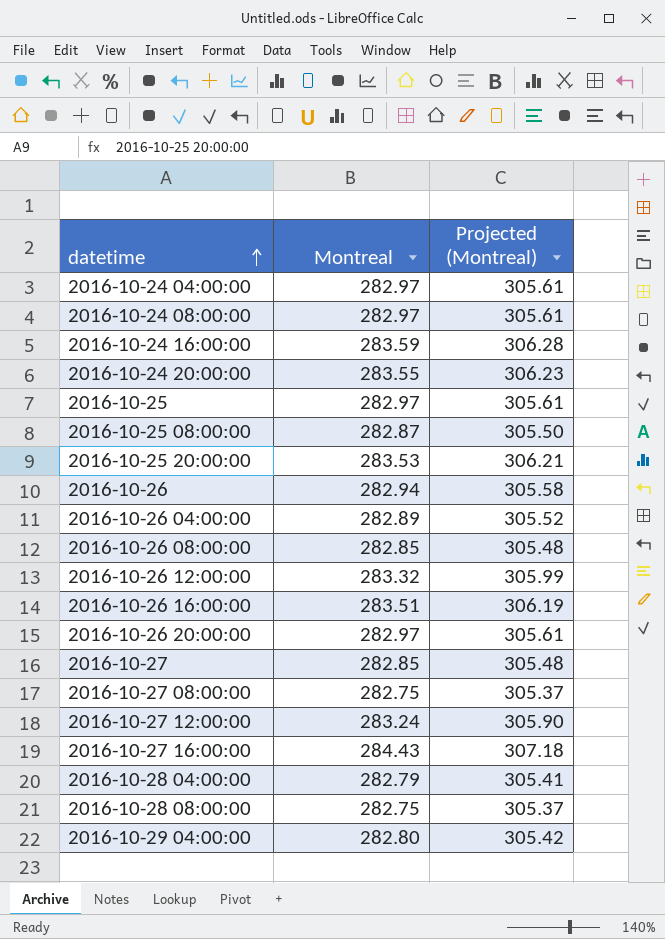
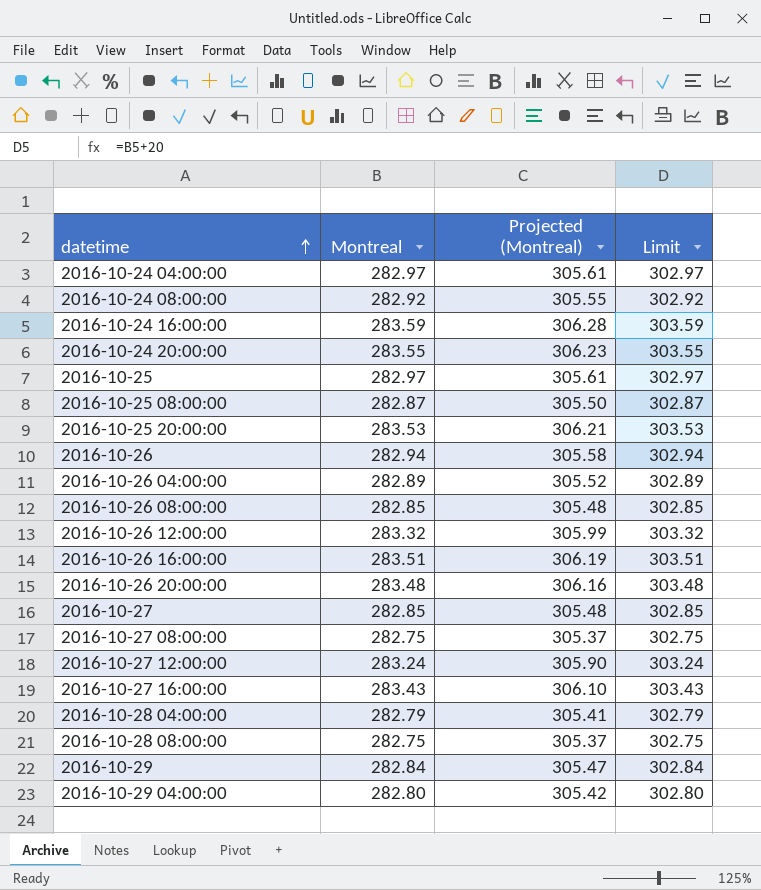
column Limit | formula: none -> [Montreal] + 20
2016-10-24 08:00:00 | Montreal: 282.97 -> 282.92
2016-10-24 08:00:00 | Projected (Montreal): 305.61 -> 305.55
2016-10-26 20:00:00 | Montreal: 282.97 -> 283.48
2016-10-26 20:00:00 | Projected (Montreal): 305.61 -> 306.16
2016-10-27 16:00:00 | Montreal: 284.43 -> 283.43
2016-10-27 16:00:00 | Projected (Montreal): 307.18 -> 306.10
row 2016-10-29: none -> 282.84 | 305.47 | 302.84

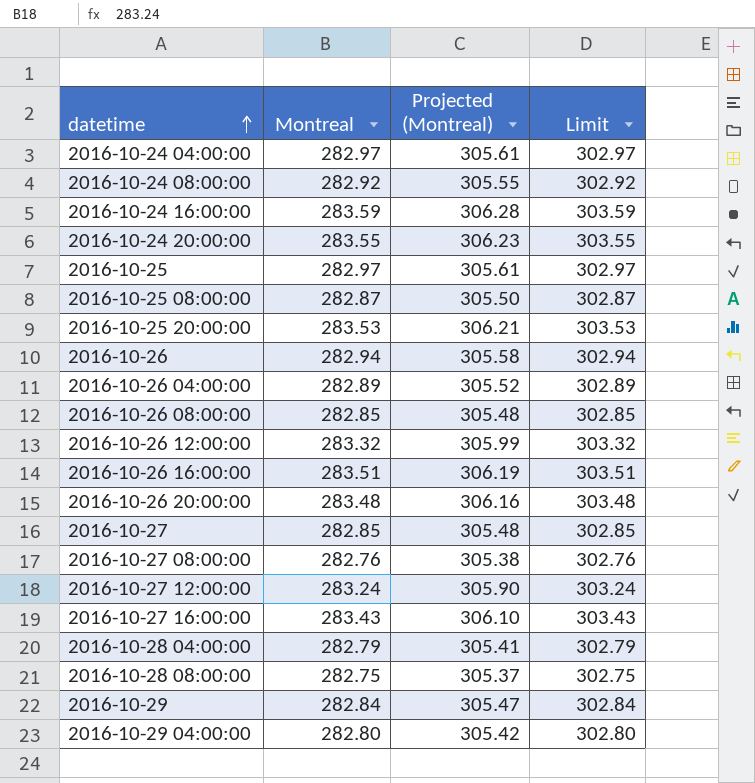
2016-10-27 08:00:00 | Montreal: 282.75 -> 282.76
2016-10-27 08:00:00 | Projected (Montreal): 305.37 -> 305.38
2016-10-27 08:00:00 | Limit: 302.75 -> 302.76

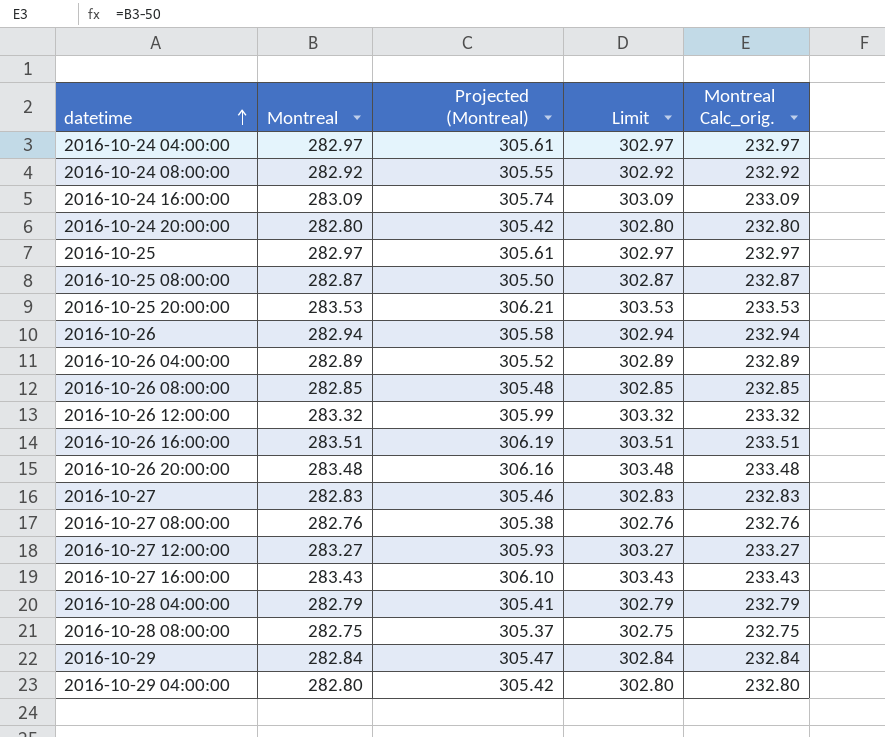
column Montreal Calc_orig. | formula: none -> [Montreal] - 50
2016-10-24 16:00:00 | Montreal: 283.59 -> 283.09
2016-10-24 16:00:00 | Projected (Montreal): 306.28 -> 305.74
2016-10-24 16:00:00 | Limit: 303.59 -> 303.09
2016-10-24 20:00:00 | Montreal: 283.55 -> 282.80
2016-10-24 20:00:00 | Projected (Montreal): 306.23 -> 305.42
2016-10-24 20:00:00 | Limit: 303.55 -> 302.80
2016-10-27 | Montreal: 282.85 -> 282.83
2016-10-27 | Projected (Montreal): 305.48 -> 305.46
2016-10-27 | Limit: 302.85 -> 302.83
2016-10-27 12:00:00 | Montreal: 283.24 -> 283.27
2016-10-27 12:00:00 | Projected (Montreal): 305.90 -> 305.93
2016-10-27 12:00:00 | Limit: 303.24 -> 303.27

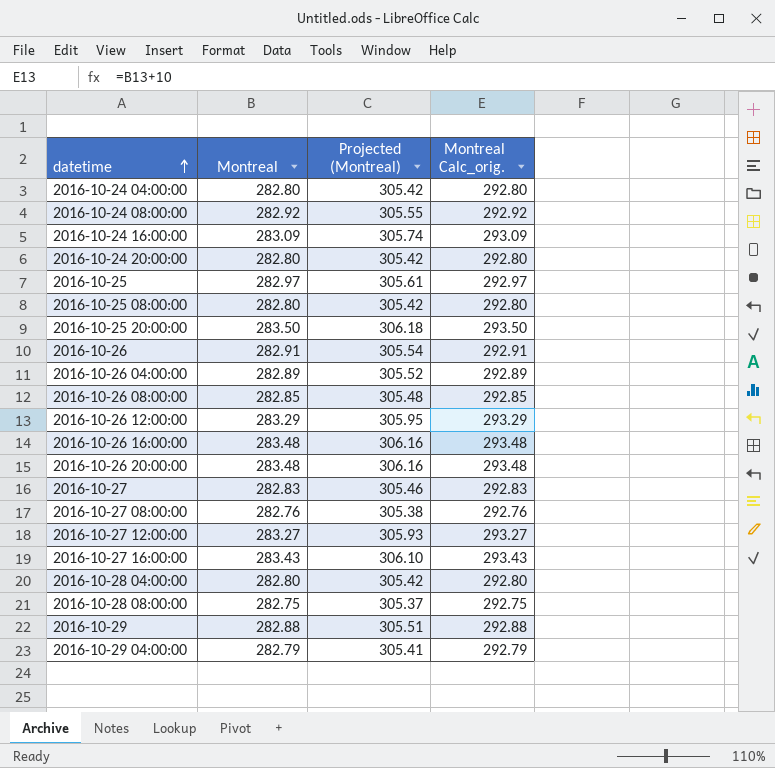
column Limit | formula: [Montreal] + 20 -> none
column Montreal Calc_orig. | formula: [Montreal] - 50 -> [Montreal] + 10
2016-10-24 04:00:00 | Montreal: 282.97 -> 282.80
2016-10-24 04:00:00 | Projected (Montreal): 305.61 -> 305.42
2016-10-25 08:00:00 | Montreal: 282.87 -> 282.80
2016-10-25 08:00:00 | Projected (Montreal): 305.50 -> 305.42
2016-10-25 20:00:00 | Montreal: 283.53 -> 283.50
2016-10-25 20:00:00 | Projected (Montreal): 306.21 -> 306.18
2016-10-26 | Montreal: 282.94 -> 282.91
2016-10-26 | Projected (Montreal): 305.58 -> 305.54
2016-10-26 12:00:00 | Montreal: 283.32 -> 283.29
2016-10-26 12:00:00 | Projected (Montreal): 305.99 -> 305.95
2016-10-26 16:00:00 | Montreal: 283.51 -> 283.48
2016-10-26 16:00:00 | Projected (Montreal): 306.19 -> 306.16
2016-10-28 04:00:00 | Montreal: 282.79 -> 282.80
2016-10-28 04:00:00 | Projected (Montreal): 305.41 -> 305.42
2016-10-29 | Montreal: 282.84 -> 282.88
2016-10-29 | Projected (Montreal): 305.47 -> 305.51
2016-10-29 04:00:00 | Montreal: 282.80 -> 282.79
2016-10-29 04:00:00 | Projected (Montreal): 305.42 -> 305.41

